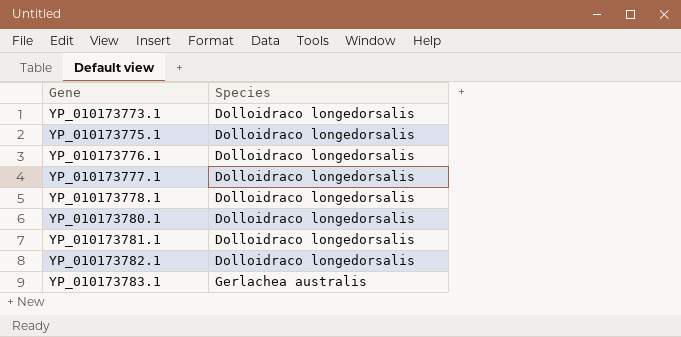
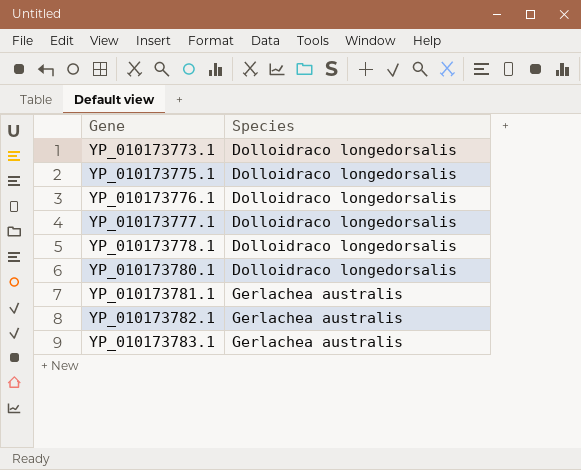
YP_010173781.1 | Species: Dolloidraco longedorsalis -> Gerlachea australis
YP_010173782.1 | Species: Dolloidraco longedorsalis -> Gerlachea australis

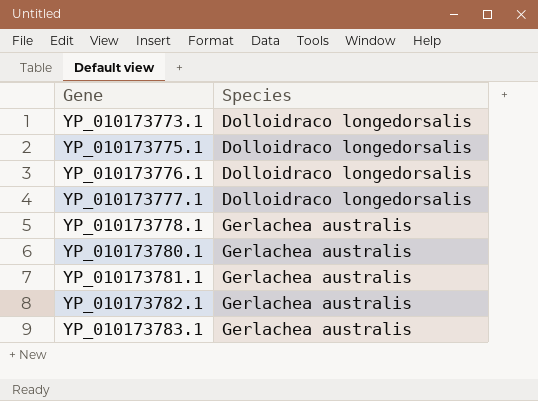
YP_010173778.1 | Species: Dolloidraco longedorsalis -> Gerlachea australis
YP_010173780.1 | Species: Dolloidraco longedorsalis -> Gerlachea australis

